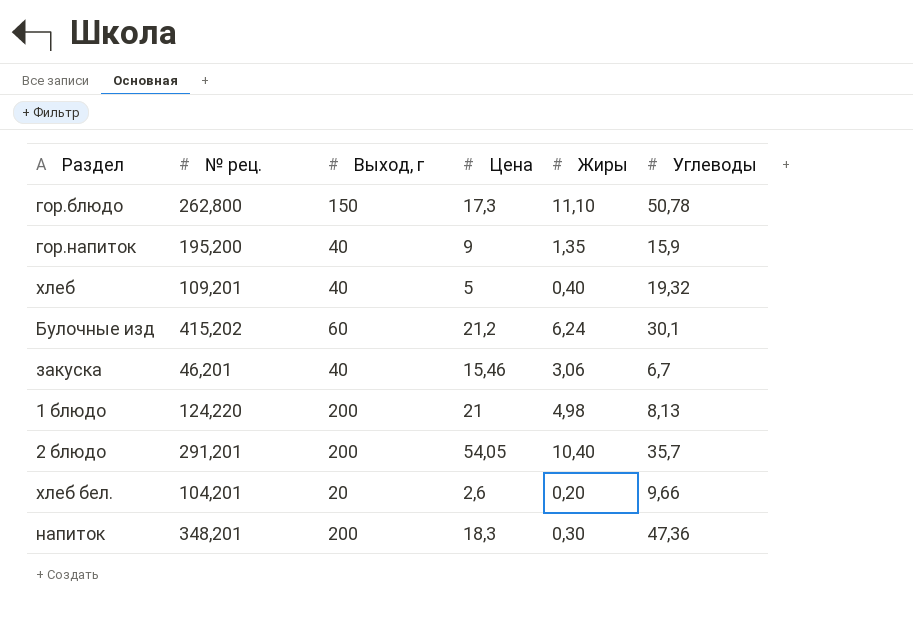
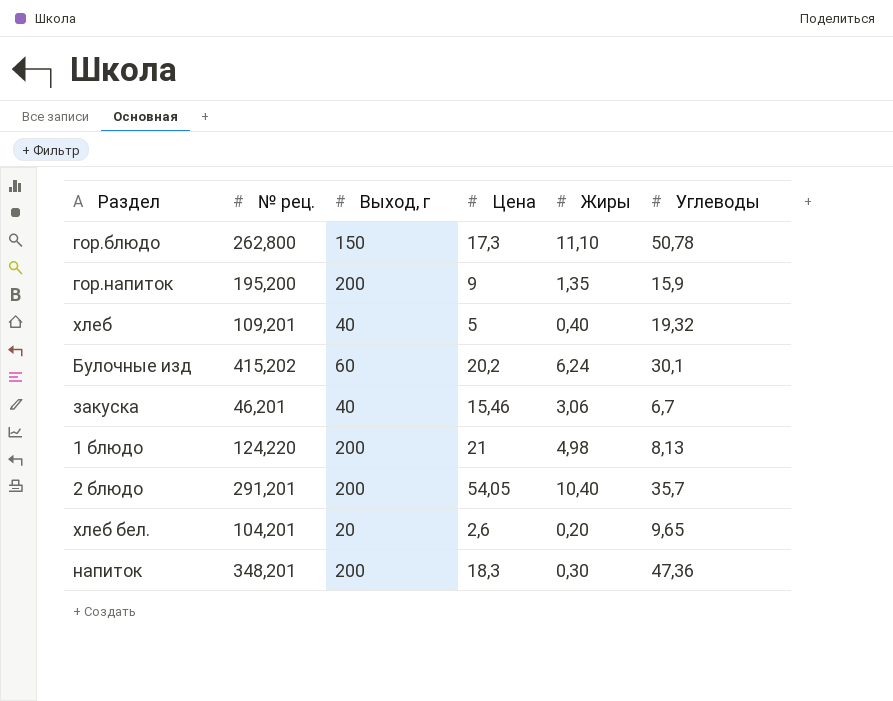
гор.напиток | Выход, г: 40 -> 200
Булочные изд | Цена: 21,2 -> 20,2
хлеб бел. | Углеводы: 9,66 -> 9,65

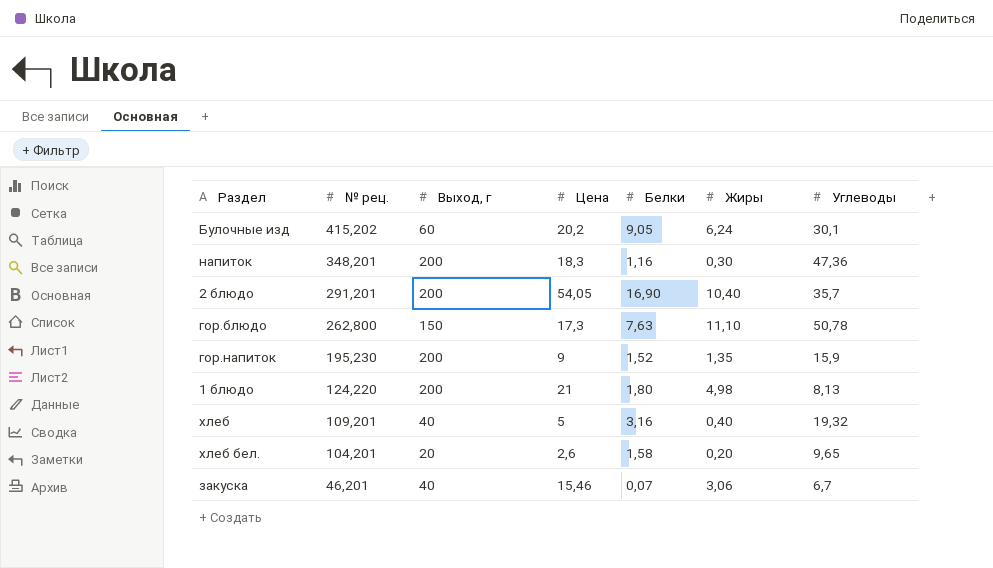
row order: none -> № рец. descending
column Белки | position: none -> 5
гор.напиток | № рец.: 195,200 -> 195,230

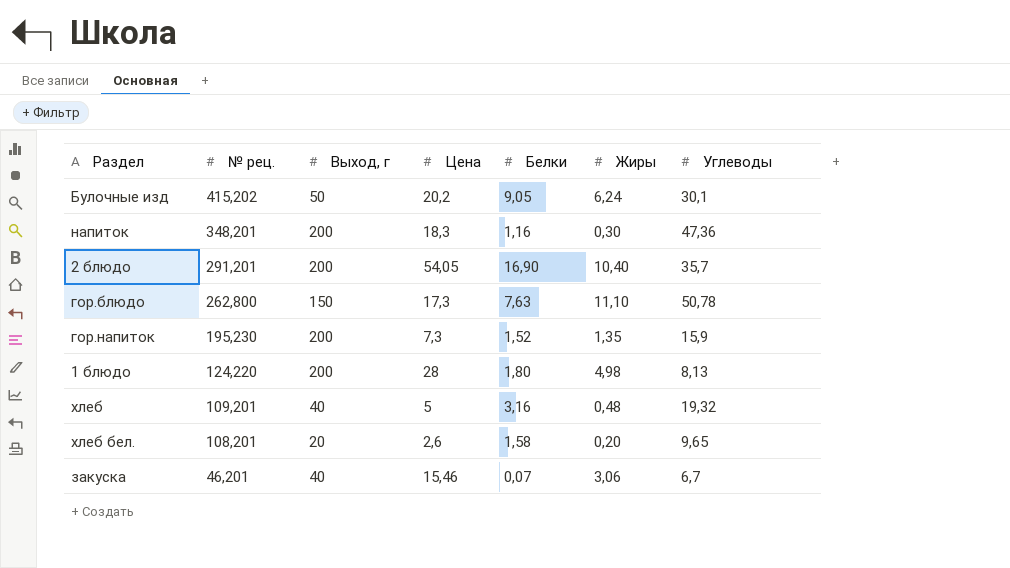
Булочные изд | Выход, г: 60 -> 50
гор.напиток | Цена: 9 -> 7,3
1 блюдо | Цена: 21 -> 28
хлеб | Жиры: 0,40 -> 0,48
хлеб бел. | № рец.: 104,201 -> 108,201

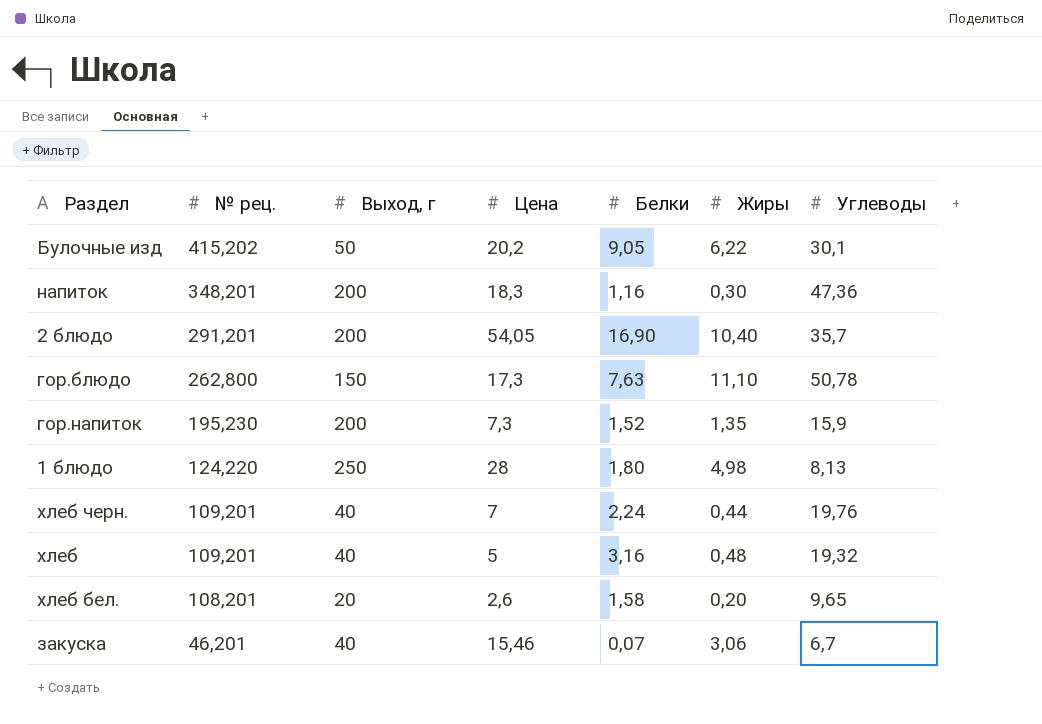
Булочные изд | Жиры: 6,24 -> 6,22
1 блюдо | Выход, г: 200 -> 250
row хлеб черн.: none -> 109,201 | 40 | 7 | 2,24 | 0,44 | 19,76

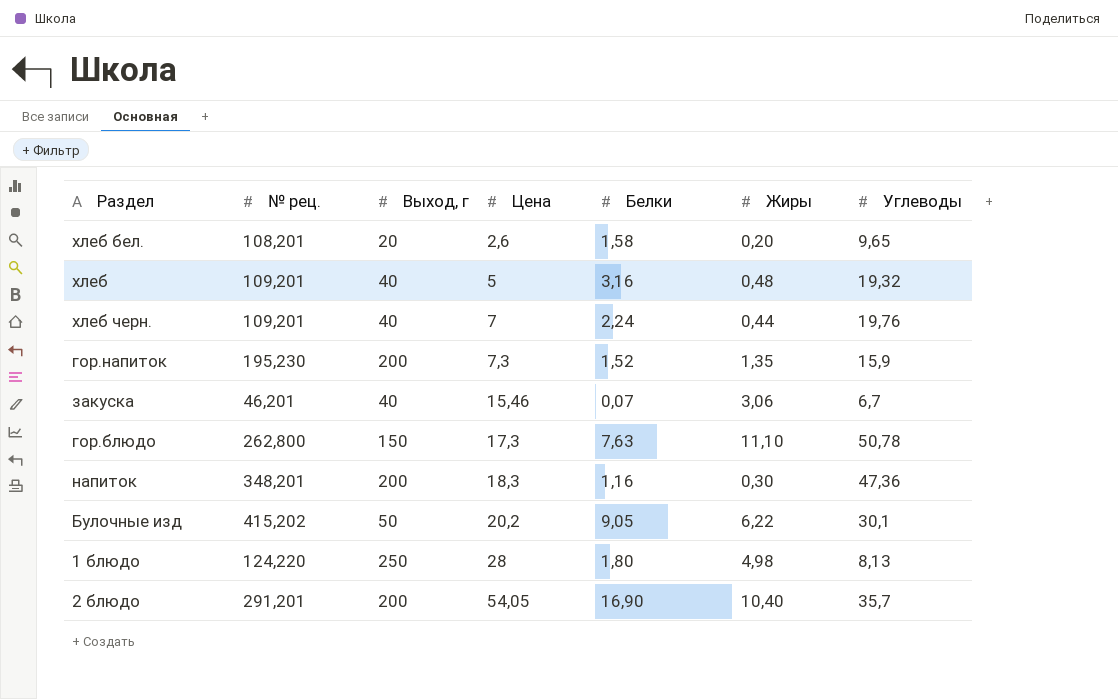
row order: № рец. descending -> Цена ascending

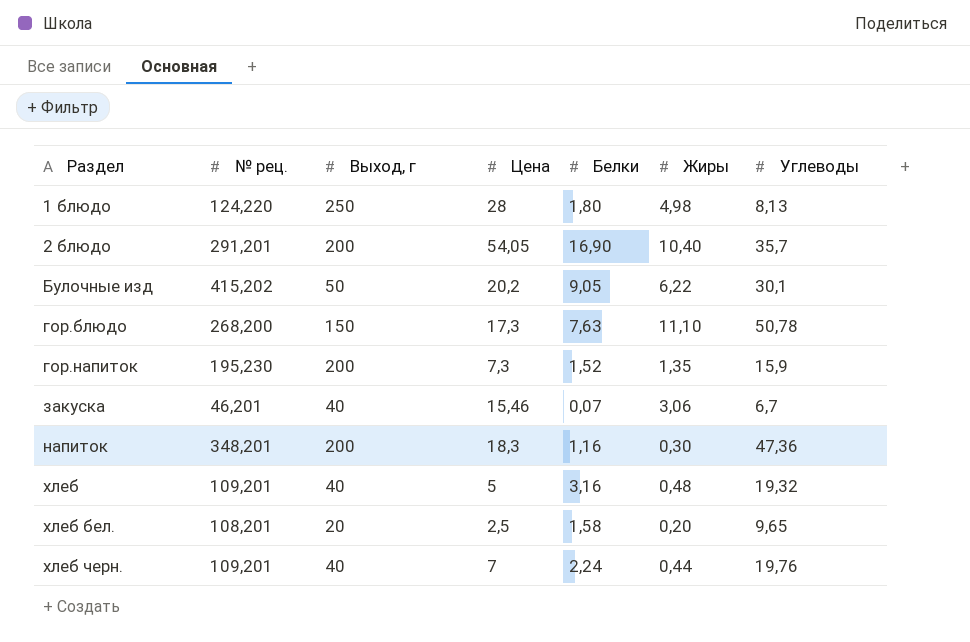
row order: Цена ascending -> Раздел ascending
гор.блюдо | № рец.: 262,800 -> 268,200
хлеб бел. | Цена: 2,6 -> 2,5

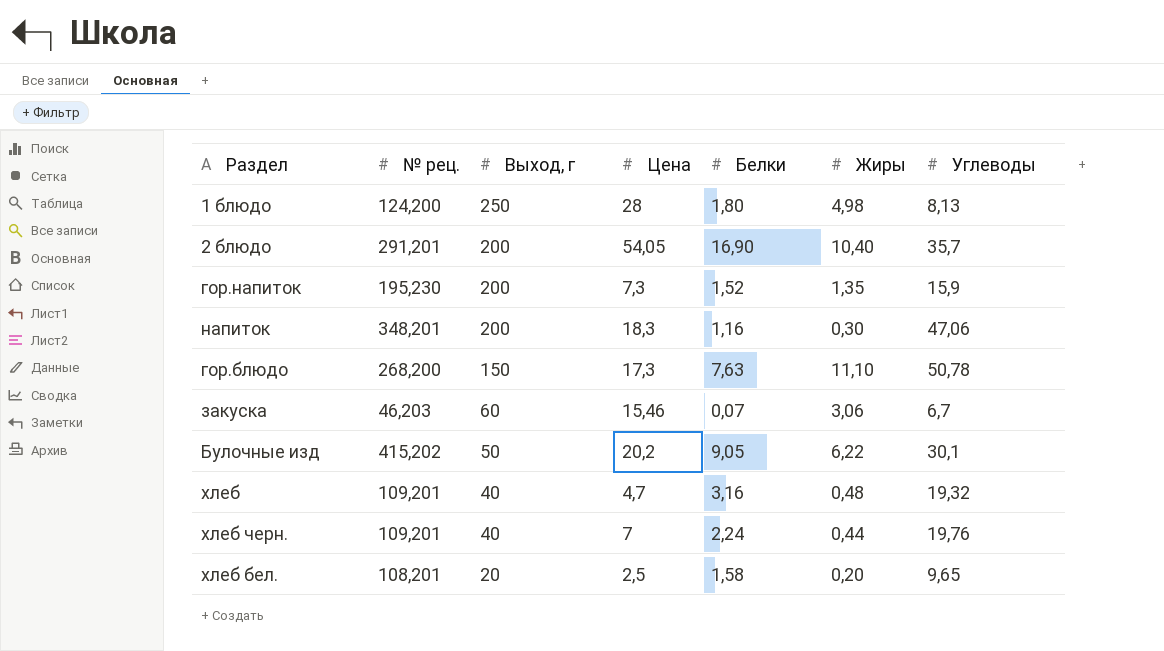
row order: Раздел ascending -> Выход, г descending
1 блюдо | № рец.: 124,220 -> 124,200
напиток | Углеводы: 47,36 -> 47,06
закуска | № рец.: 46,201 -> 46,203
закуска | Выход, г: 40 -> 60
хлеб | Цена: 5 -> 4,7

